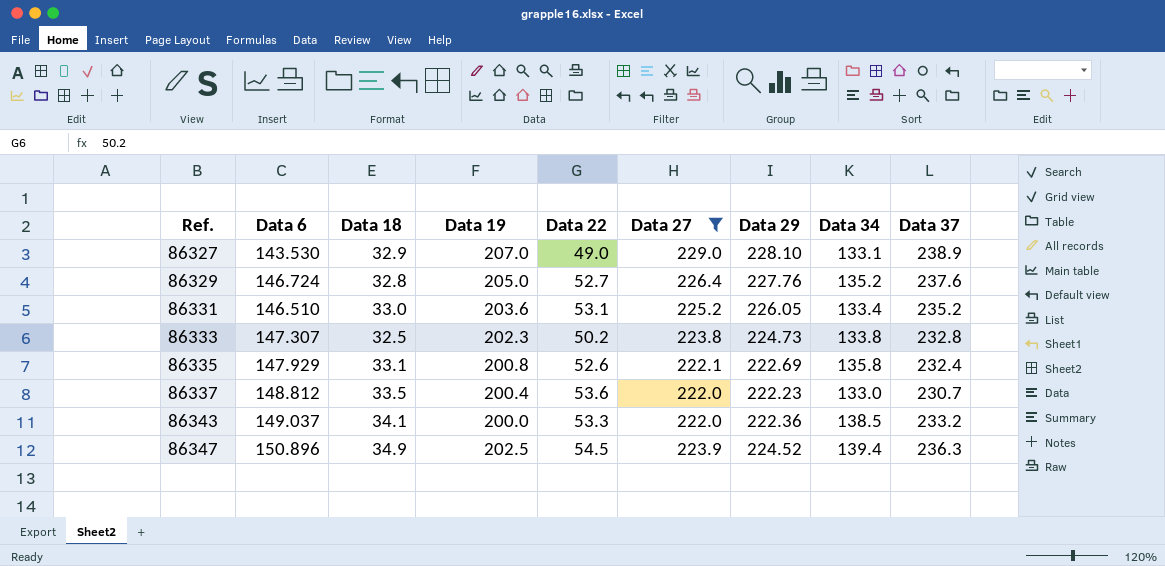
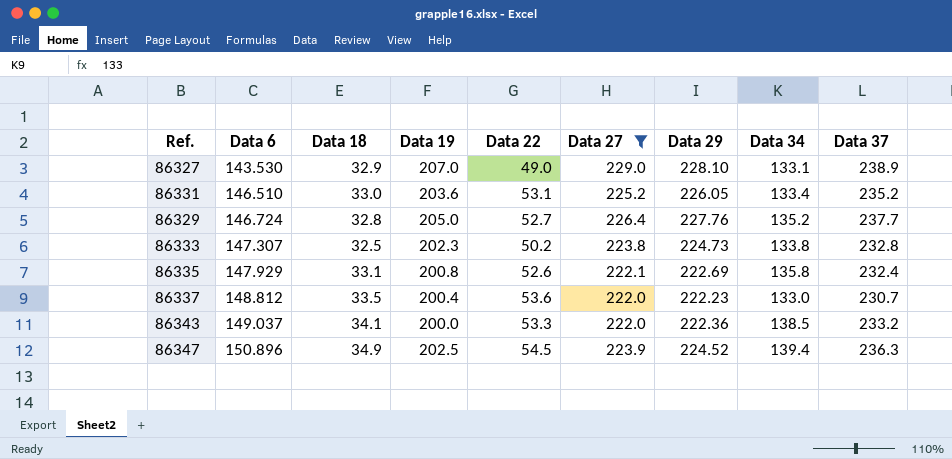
row order: Ref. ascending -> Data 6 ascending
86329 | Data 37: 237.6 -> 237.7

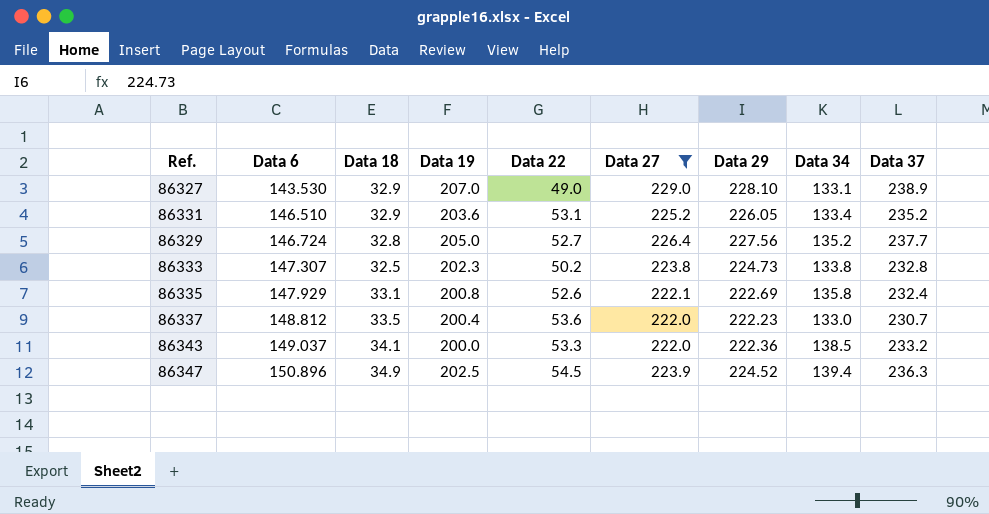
86331 | Data 18: 33.0 -> 32.9
86329 | Data 29: 227.76 -> 227.56

